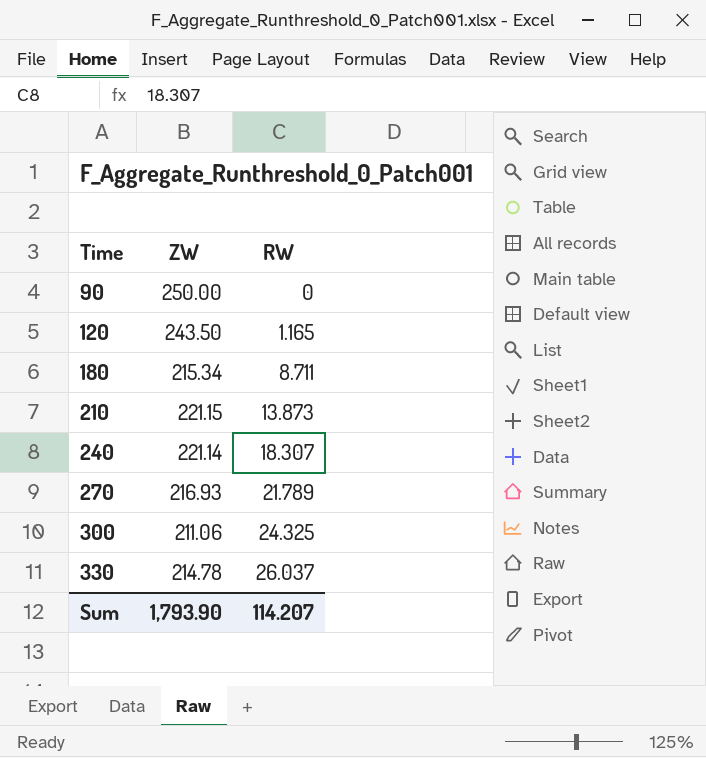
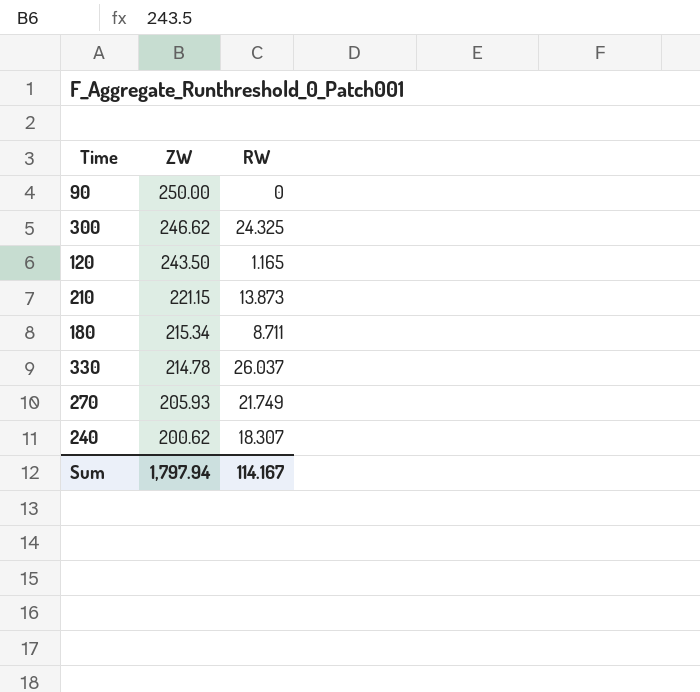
row order: Time ascending -> ZW descending
300 | ZW: 211.06 -> 246.62
270 | ZW: 216.93 -> 205.93
270 | RW: 21.789 -> 21.749
240 | ZW: 221.14 -> 200.62
Sum | ZW: 1,793.90 -> 1,797.94
Sum | RW: 114.207 -> 114.167

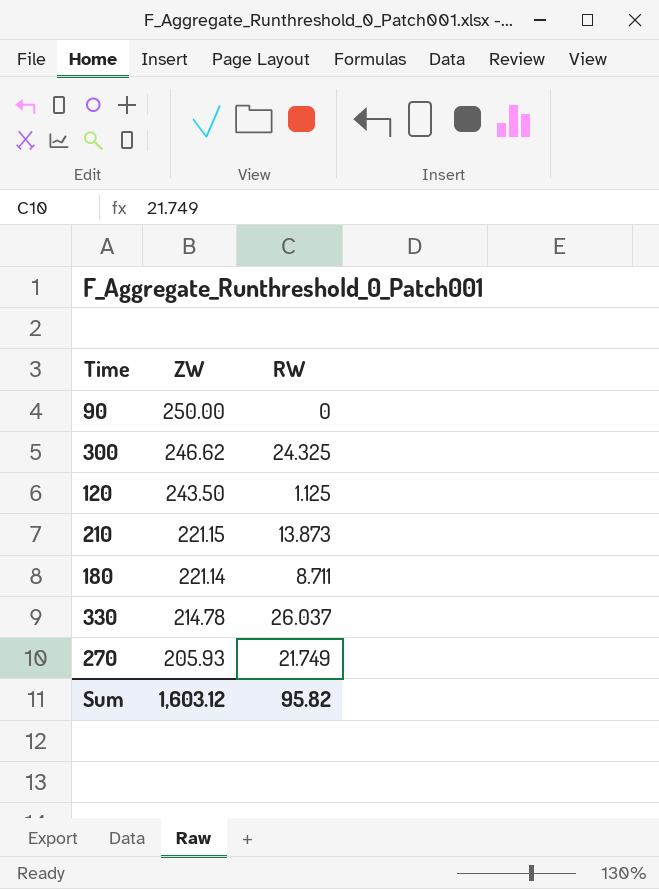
row 240: 200.62 | 18.307 -> none
120 | RW: 1.165 -> 1.125
180 | ZW: 215.34 -> 221.14
Sum | ZW: 1,797.94 -> 1,603.12
Sum | RW: 114.167 -> 95.82

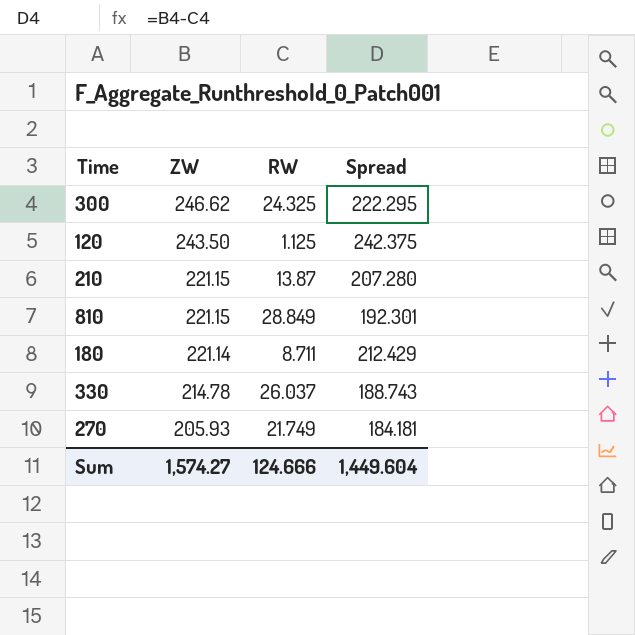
column Spread | formula: none -> [ZW] - [RW]
row 90: 250.00 | 0 -> none
210 | RW: 13.873 -> 13.87
row 810: none -> 221.15 | 28.849 | 192.301
Sum | ZW: 1,603.12 -> 1,574.27
Sum | RW: 95.82 -> 124.666

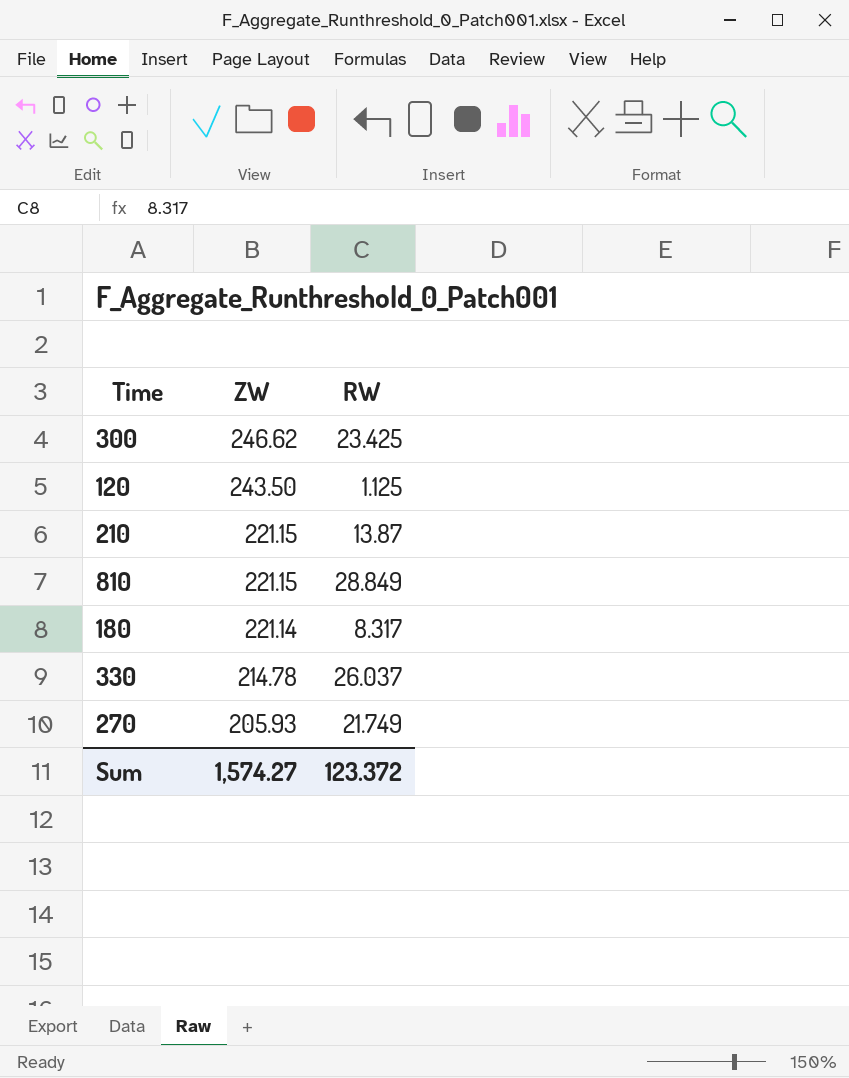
column Spread | formula: [ZW] - [RW] -> none
300 | RW: 24.325 -> 23.425
180 | RW: 8.711 -> 8.317
Sum | RW: 124.666 -> 123.372

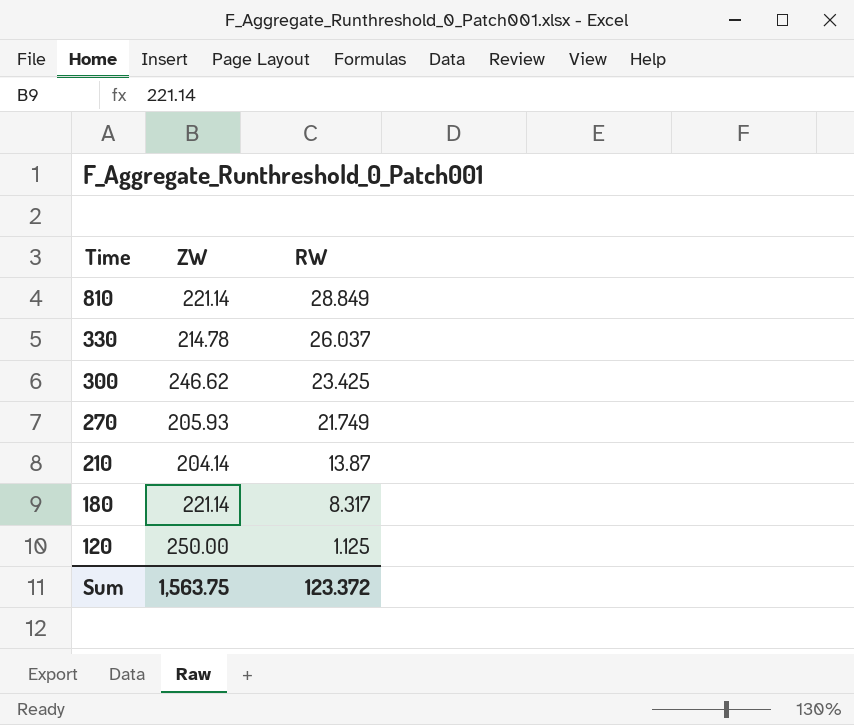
row order: ZW descending -> Time descending
810 | ZW: 221.15 -> 221.14
210 | ZW: 221.15 -> 204.14
120 | ZW: 243.50 -> 250.00
Sum | ZW: 1,574.27 -> 1,563.75

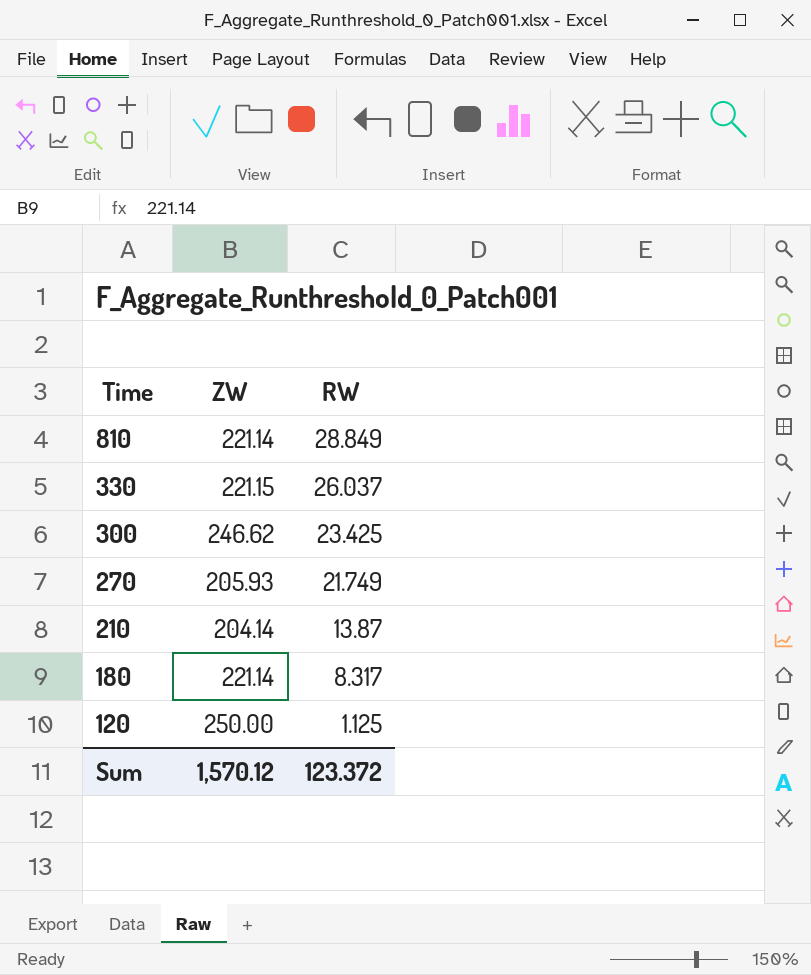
330 | ZW: 214.78 -> 221.15
Sum | ZW: 1,563.75 -> 1,570.12

